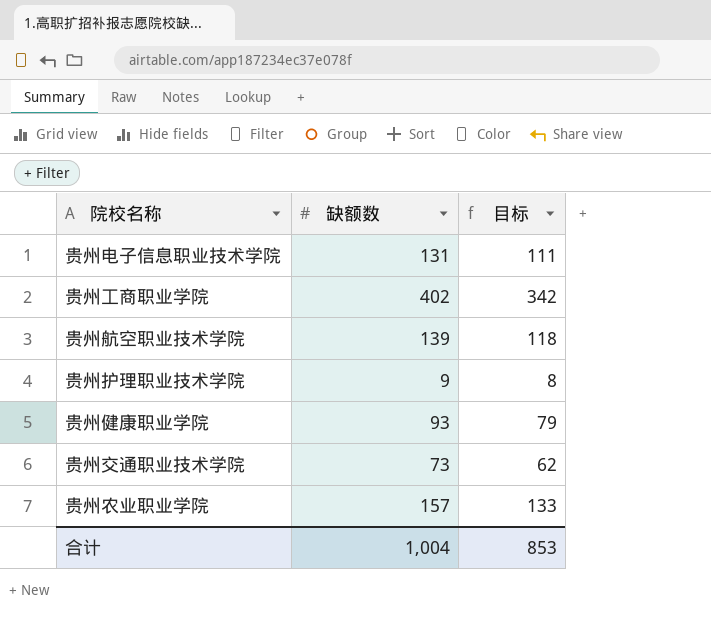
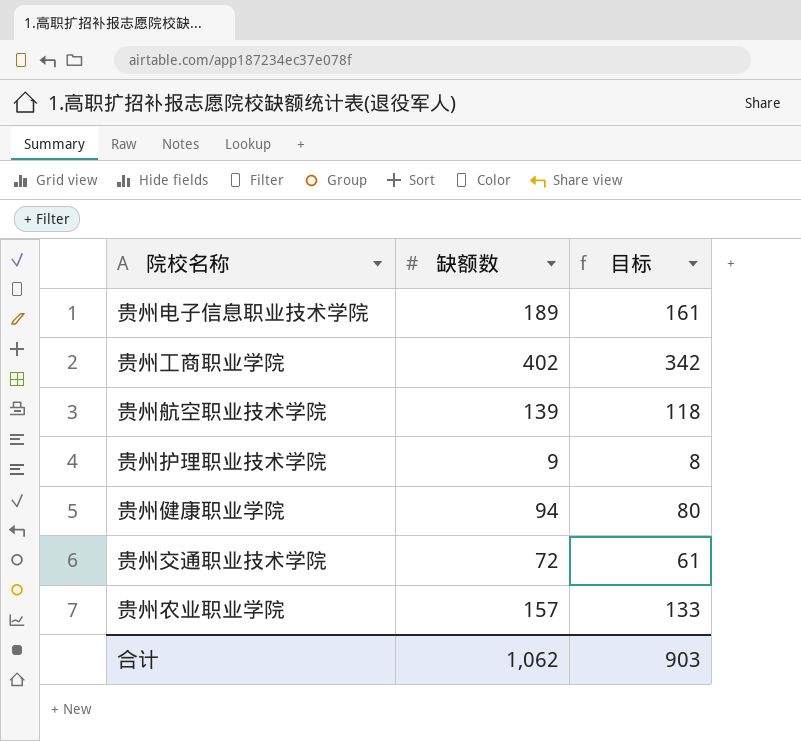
贵州电子信息职业技术学院 | 缺额数: 131 -> 189
贵州电子信息职业技术学院 | 目标: 111 -> 161
贵州健康职业学院 | 缺额数: 93 -> 94
贵州健康职业学院 | 目标: 79 -> 80
贵州交通职业技术学院 | 缺额数: 73 -> 72
贵州交通职业技术学院 | 目标: 62 -> 61
合计 | 缺额数: 1,004 -> 1,062
合计 | 目标: 853 -> 903

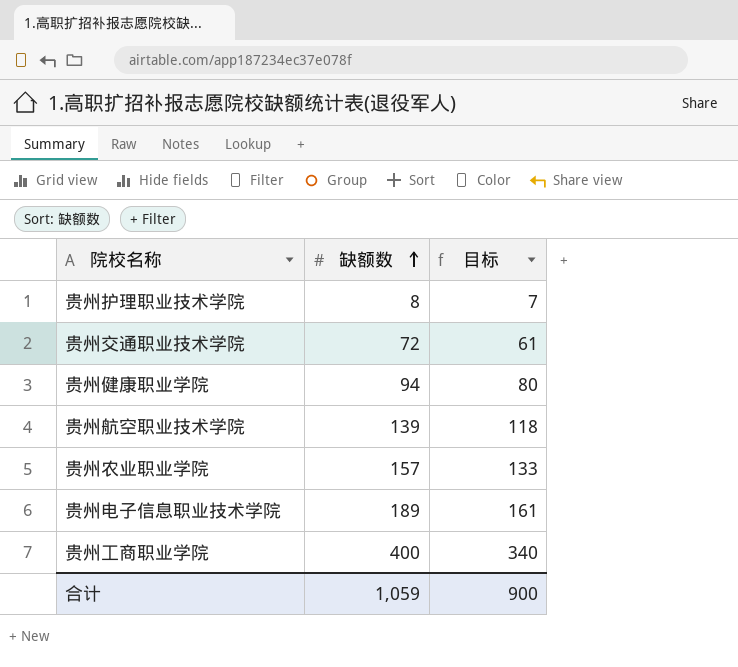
row order: none -> 缺额数 ascending
贵州护理职业技术学院 | 缺额数: 9 -> 8
贵州护理职业技术学院 | 目标: 8 -> 7
贵州工商职业学院 | 缺额数: 402 -> 400
贵州工商职业学院 | 目标: 342 -> 340
合计 | 缺额数: 1,062 -> 1,059
合计 | 目标: 903 -> 900

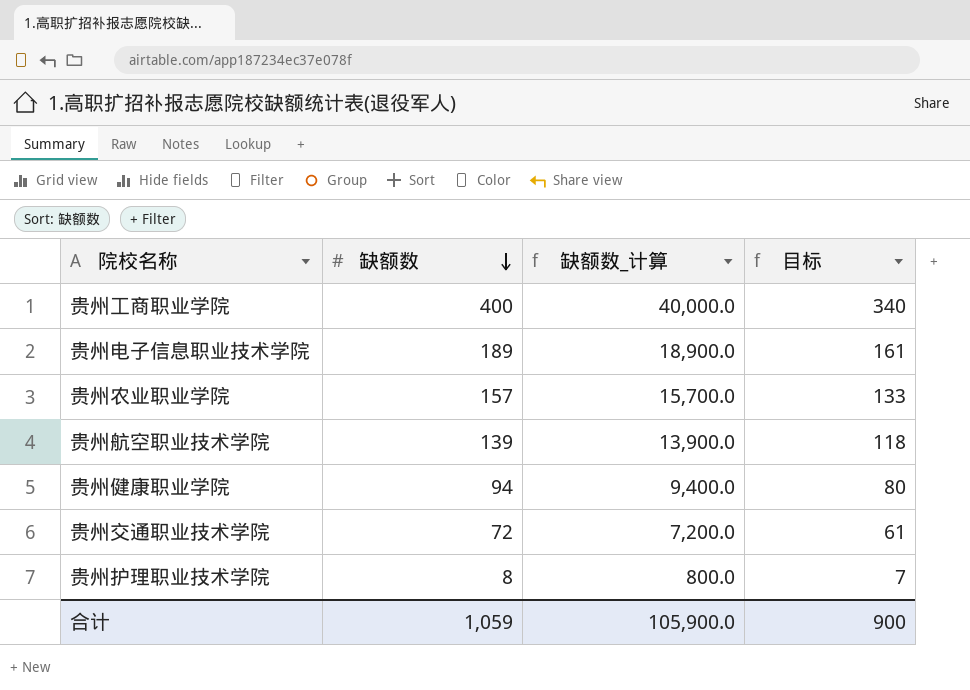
row order: 缺额数 ascending -> 缺额数 descending
column 缺额数_计算 | formula: none -> [缺额数] * 100

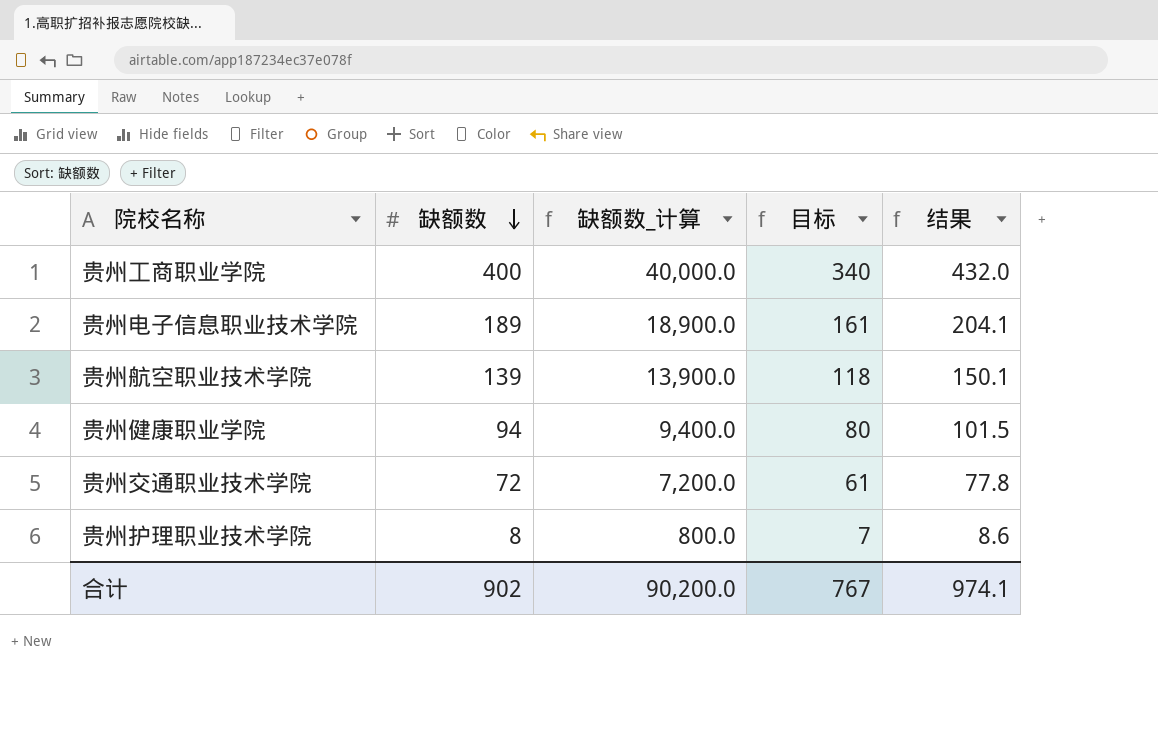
column 结果 | formula: none -> [缺额数] * 1.08
row 贵州农业职业学院: 157 | 15,700.0 | 133 -> none
合计 | 缺额数: 1,059 -> 902
合计 | 缺额数_计算: 105,900.0 -> 90,200.0
合计 | 目标: 900 -> 767

